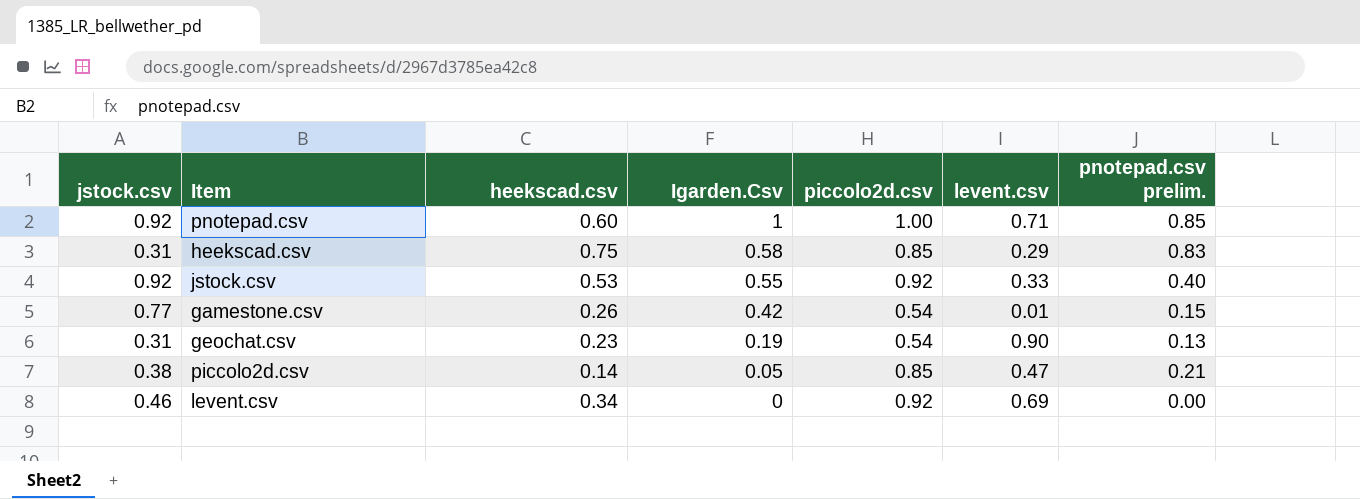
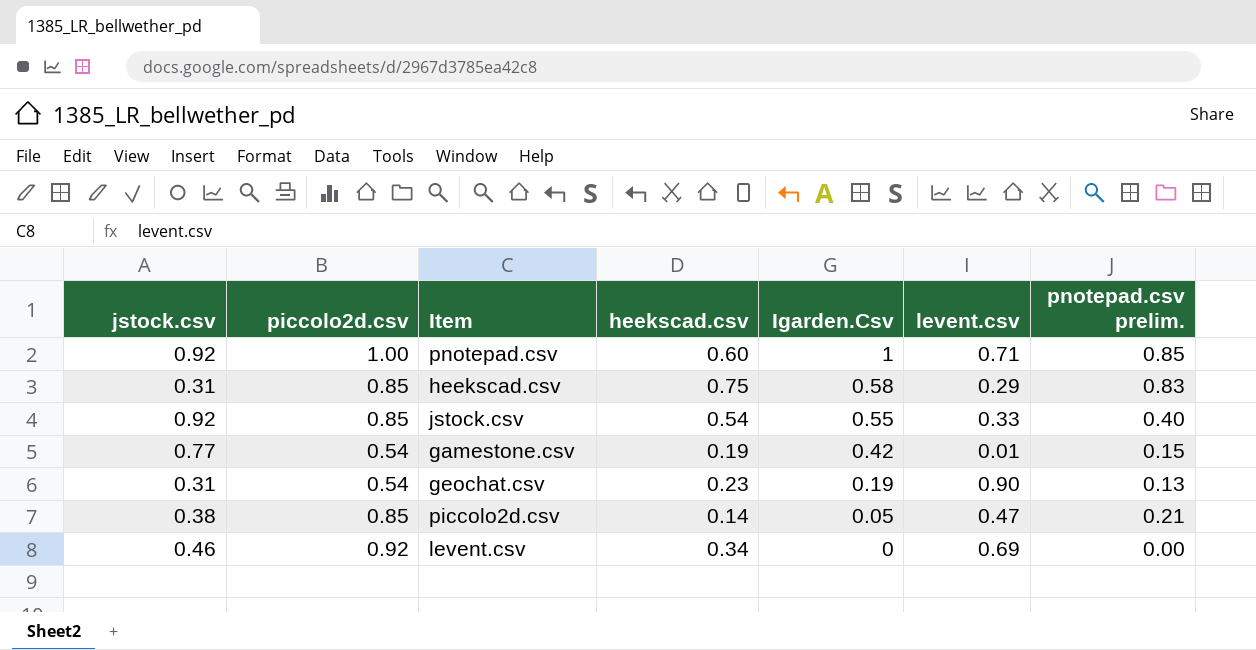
column piccolo2d.csv | position: 5 -> 2
jstock.csv | piccolo2d.csv: 0.92 -> 0.85
jstock.csv | heekscad.csv: 0.53 -> 0.54
gamestone.csv | heekscad.csv: 0.26 -> 0.19

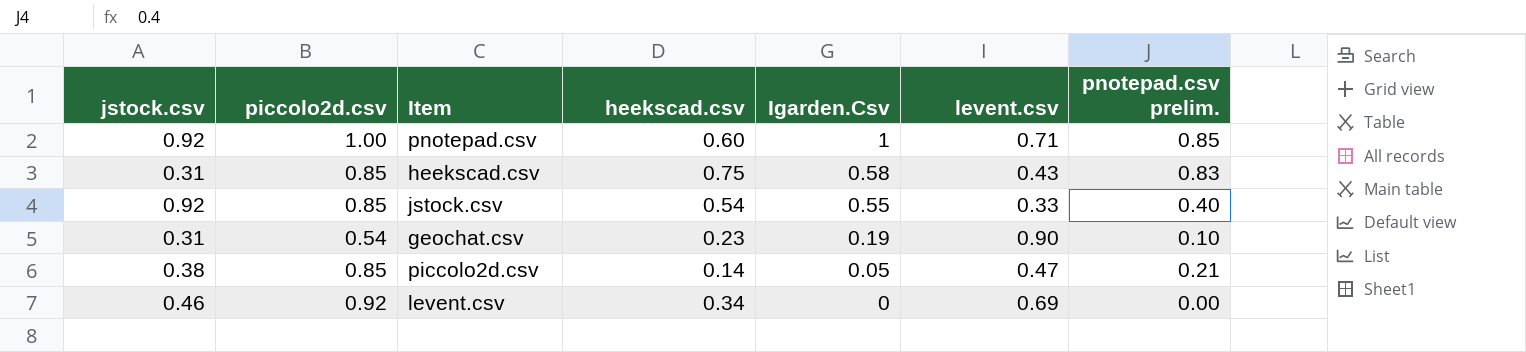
row gamestone.csv: 0.77 | 0.54 | 0.19 | 0.42 | 0.01 | 0.15 -> none
heekscad.csv | levent.csv: 0.29 -> 0.43
geochat.csv | pnotepad.csv prelim.: 0.13 -> 0.10

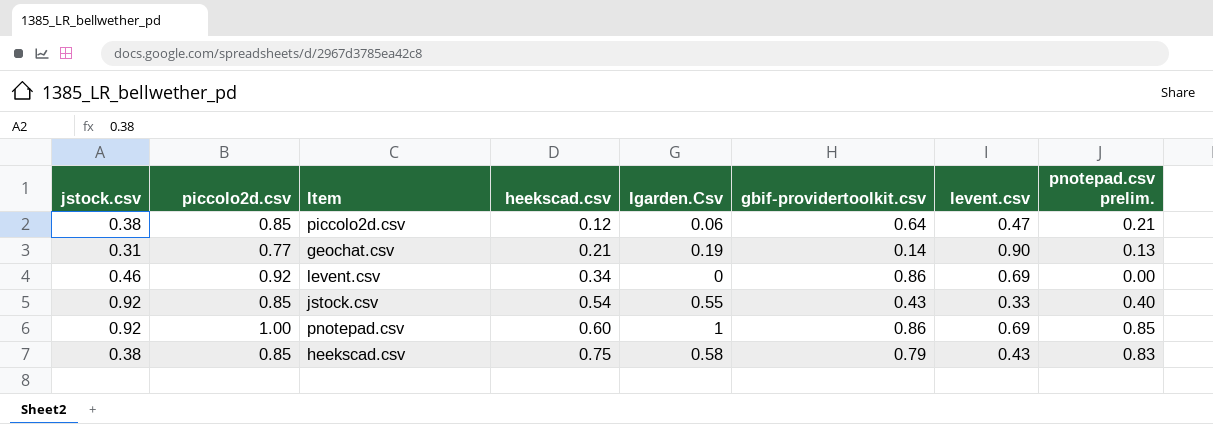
row order: Igarden.Csv descending -> heekscad.csv ascending
column gbif-providertoolkit.csv | position: none -> 6
piccolo2d.csv | heekscad.csv: 0.14 -> 0.12
piccolo2d.csv | Igarden.Csv: 0.05 -> 0.06
geochat.csv | piccolo2d.csv: 0.54 -> 0.77
geochat.csv | heekscad.csv: 0.23 -> 0.21
geochat.csv | pnotepad.csv prelim.: 0.10 -> 0.13
pnotepad.csv | levent.csv: 0.71 -> 0.69
heekscad.csv | jstock.csv: 0.31 -> 0.38

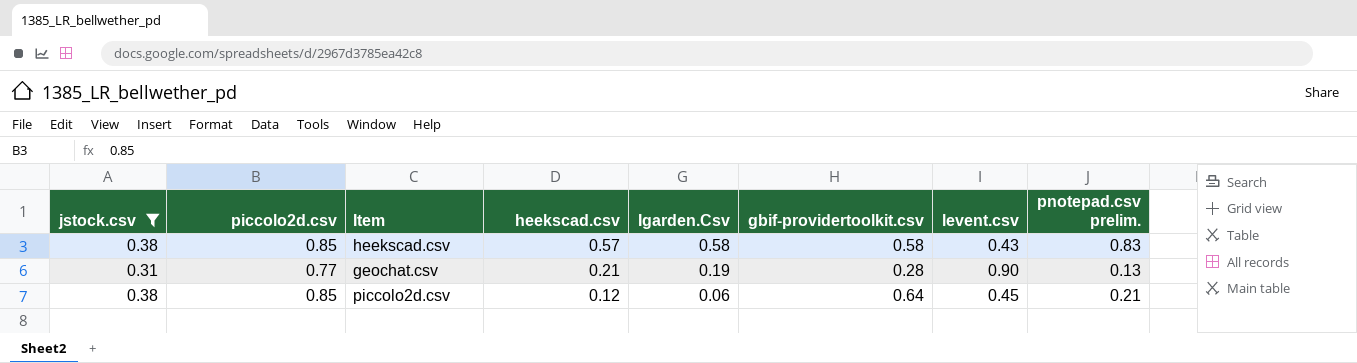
filter: none -> jstock.csv <= 0.38
row order: heekscad.csv ascending -> heekscad.csv descending
heekscad.csv | heekscad.csv: 0.75 -> 0.57
heekscad.csv | gbif-providertoolkit.csv: 0.79 -> 0.58
geochat.csv | gbif-providertoolkit.csv: 0.14 -> 0.28
piccolo2d.csv | levent.csv: 0.47 -> 0.45

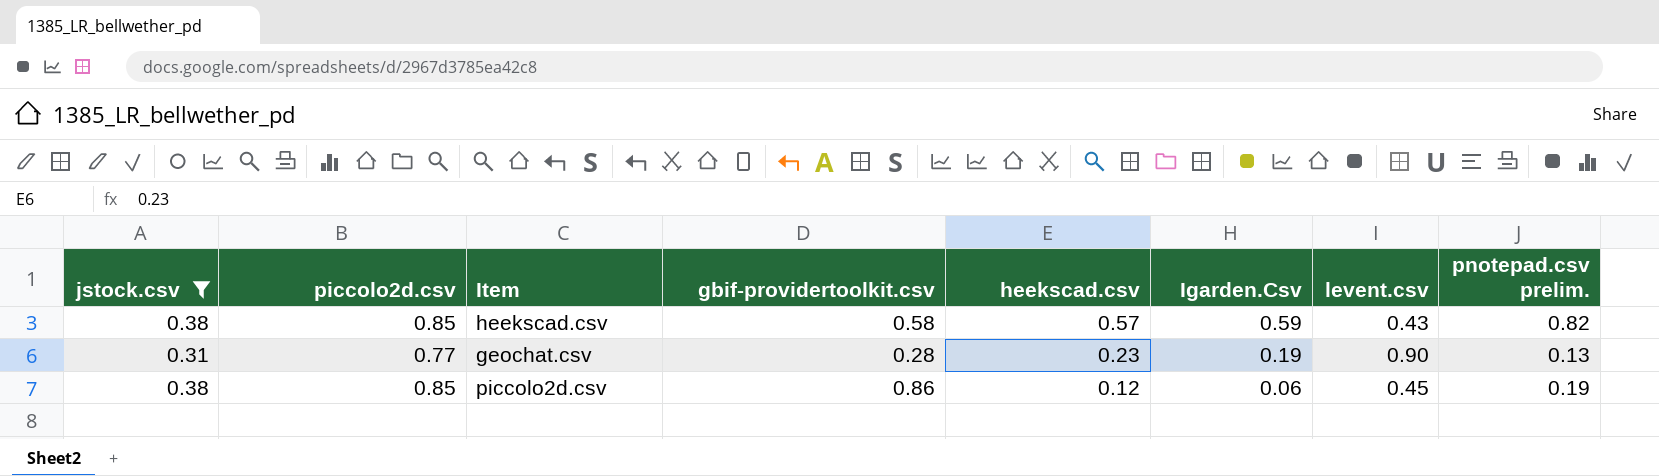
column gbif-providertoolkit.csv | position: 6 -> 4
heekscad.csv | Igarden.Csv: 0.58 -> 0.59
heekscad.csv | pnotepad.csv prelim.: 0.83 -> 0.82
geochat.csv | heekscad.csv: 0.21 -> 0.23
piccolo2d.csv | gbif-providertoolkit.csv: 0.64 -> 0.86
piccolo2d.csv | pnotepad.csv prelim.: 0.21 -> 0.19

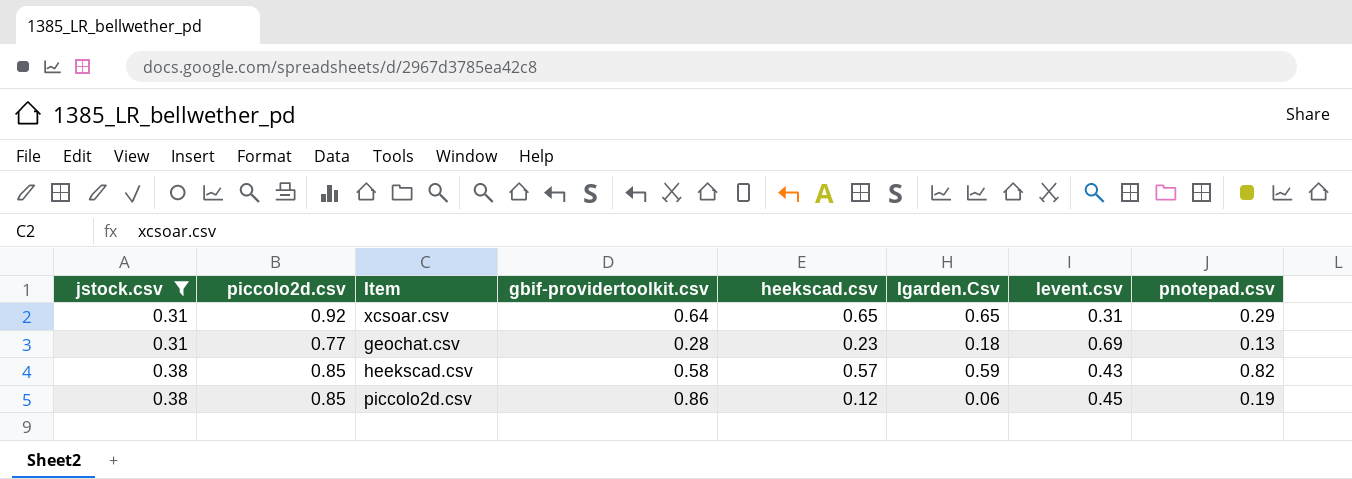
row order: heekscad.csv descending -> jstock.csv ascending
column name: pnotepad.csv prelim. -> pnotepad.csv
row xcsoar.csv: none -> 0.31 | 0.92 | 0.64 | 0.65 | 0.65 | 0.31 | 0.29
geochat.csv | Igarden.Csv: 0.19 -> 0.18
geochat.csv | levent.csv: 0.90 -> 0.69

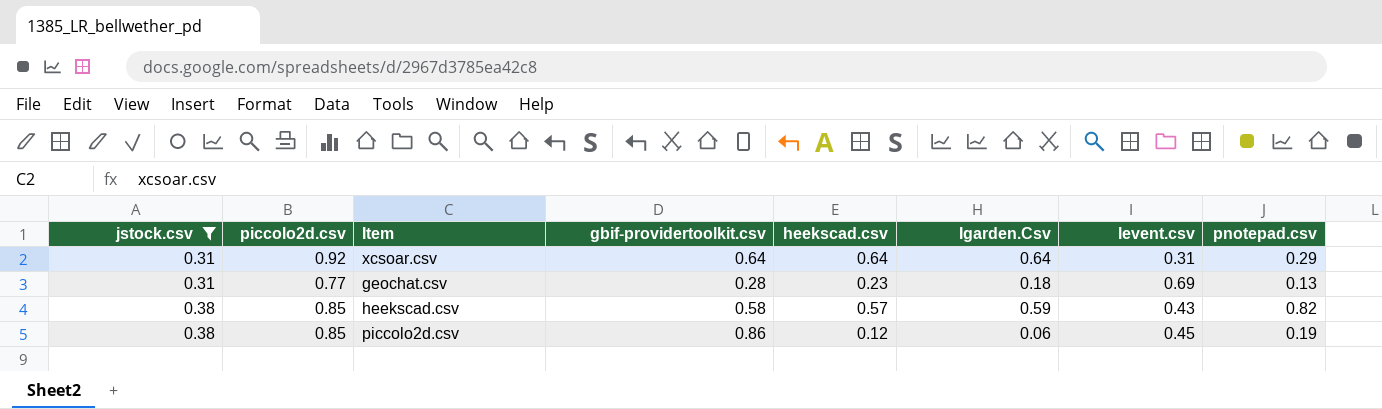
xcsoar.csv | heekscad.csv: 0.65 -> 0.64
xcsoar.csv | Igarden.Csv: 0.65 -> 0.64

